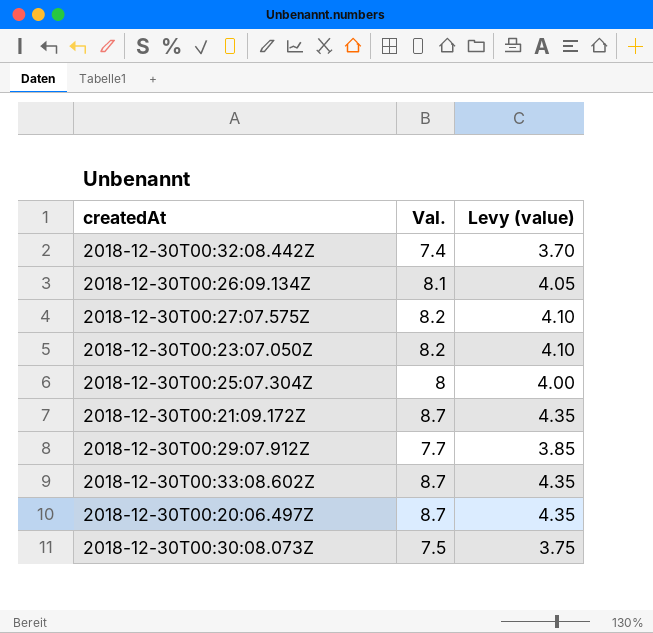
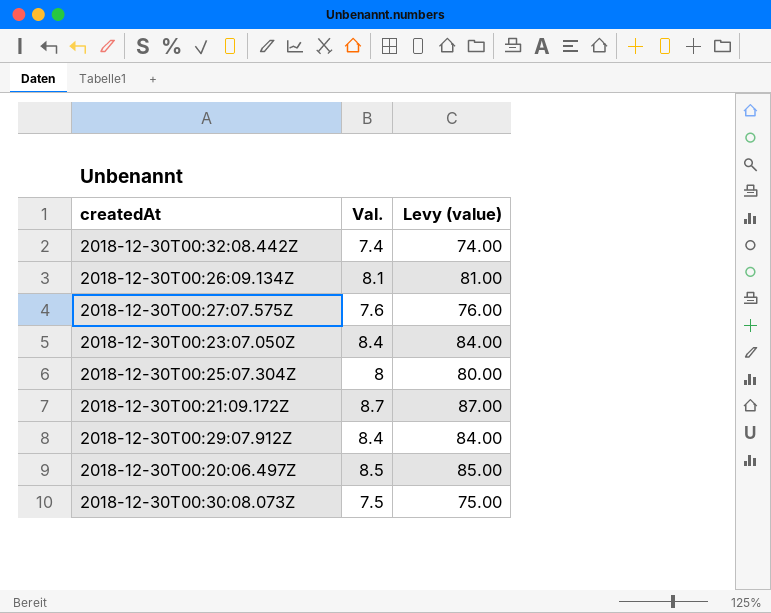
column Levy (value) | formula: [Val.] * 0.5 -> [Val.] * 10
row 2018-12-30T00:33:08.602Z: 8.7 | 4.35 -> none
2018-12-30T00:27:07.575Z | Val.: 8.2 -> 7.6
2018-12-30T00:23:07.050Z | Val.: 8.2 -> 8.4
2018-12-30T00:29:07.912Z | Val.: 7.7 -> 8.4
2018-12-30T00:20:06.497Z | Val.: 8.7 -> 8.5

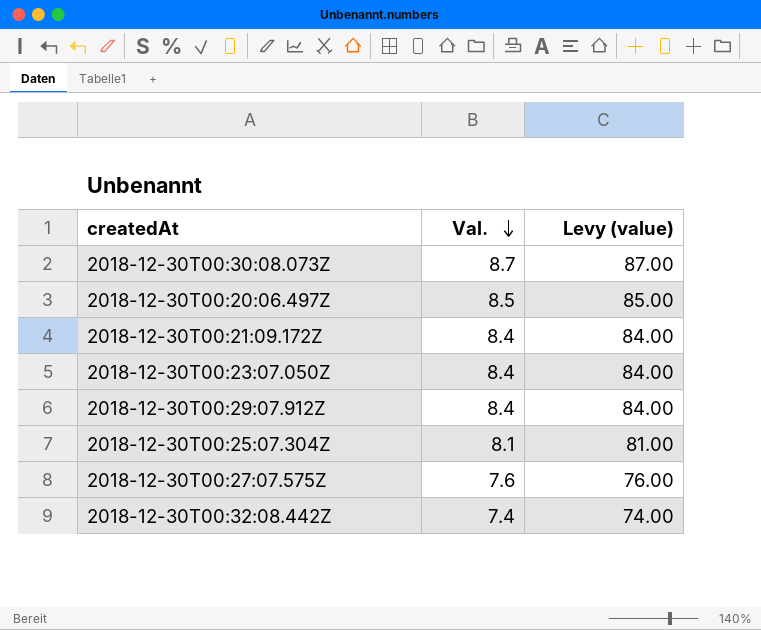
row order: none -> Val. descending
row 2018-12-30T00:26:09.134Z: 8.1 | 81.00 -> none
2018-12-30T00:30:08.073Z | Val.: 7.5 -> 8.7
2018-12-30T00:30:08.073Z | Levy (value): 75.00 -> 87.00
2018-12-30T00:21:09.172Z | Val.: 8.7 -> 8.4
2018-12-30T00:21:09.172Z | Levy (value): 87.00 -> 84.00
2018-12-30T00:25:07.304Z | Val.: 8 -> 8.1
2018-12-30T00:25:07.304Z | Levy (value): 80.00 -> 81.00

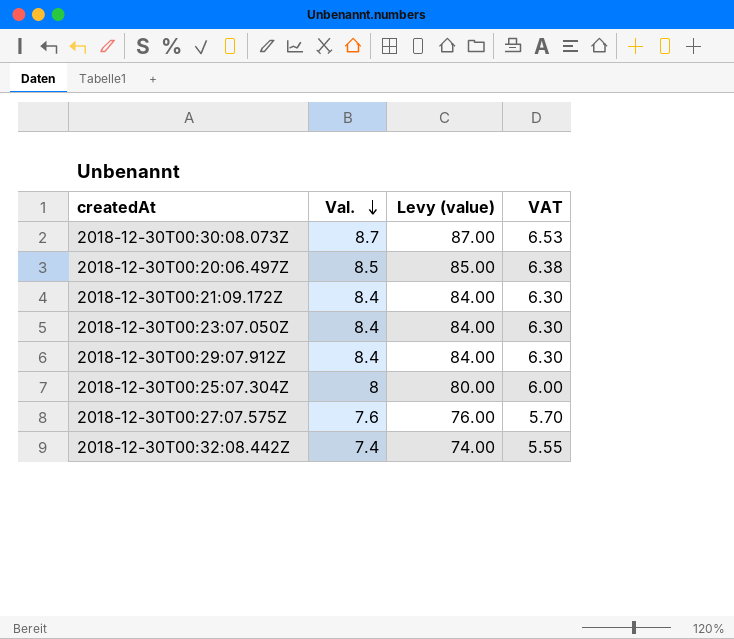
column VAT | formula: none -> [Val.] * 0.75
2018-12-30T00:25:07.304Z | Val.: 8.1 -> 8
2018-12-30T00:25:07.304Z | Levy (value): 81.00 -> 80.00

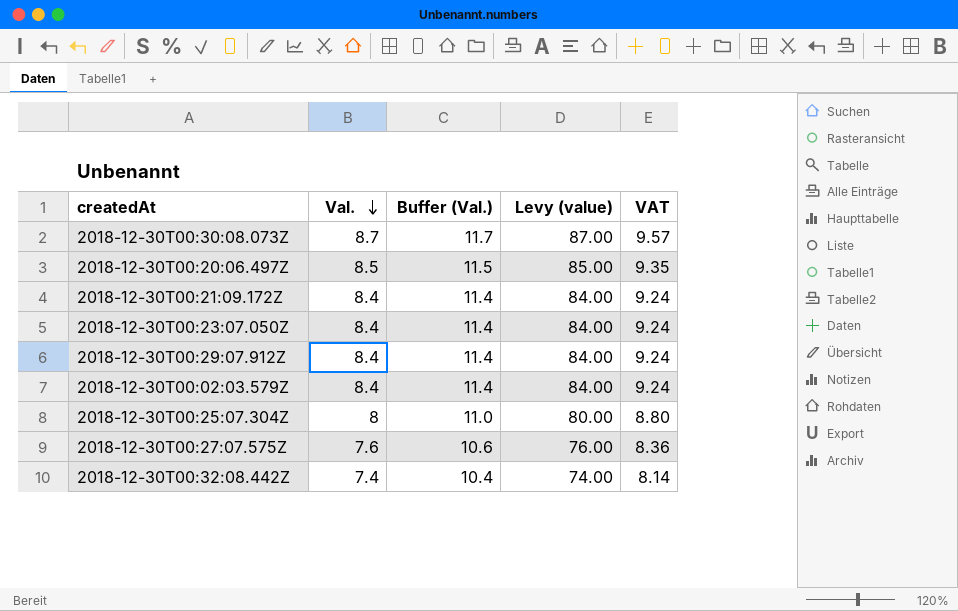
column Buffer (Val.) | formula: none -> [Val.] + 3
column VAT | formula: [Val.] * 0.75 -> [Val.] * 1.1
row 2018-12-30T00:02:03.579Z: none -> 8.4 | 11.4 | 84.00 | 9.24

